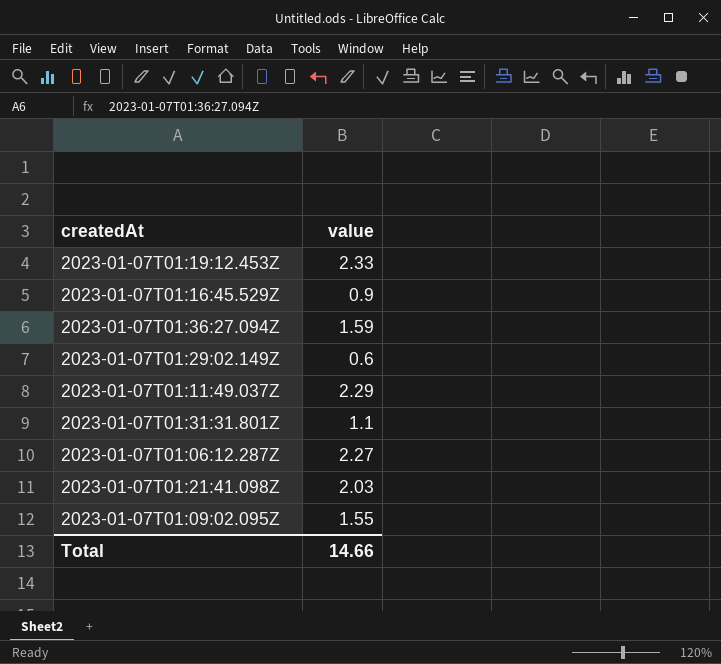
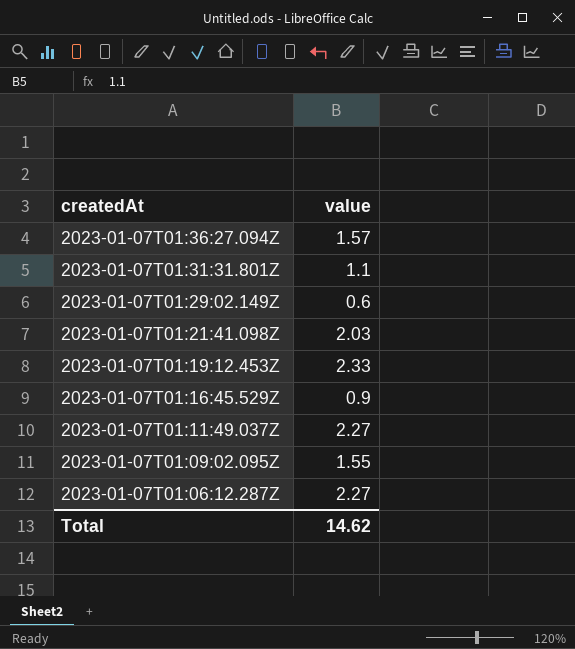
row order: none -> createdAt descending
2023-01-07T01:36:27.094Z | value: 1.59 -> 1.57
2023-01-07T01:11:49.037Z | value: 2.29 -> 2.27
Total | value: 14.66 -> 14.62

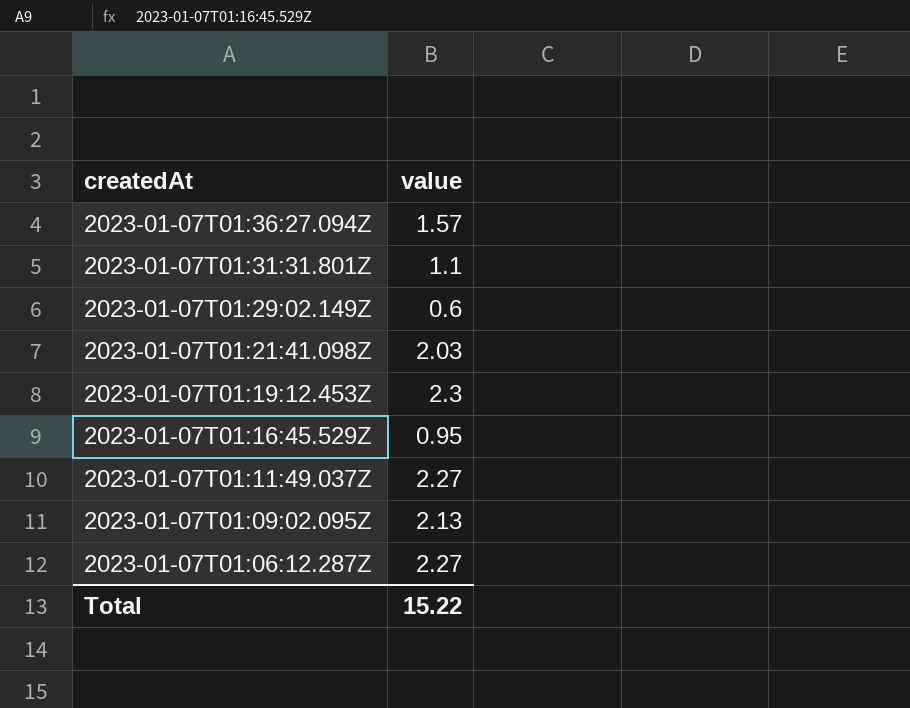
2023-01-07T01:19:12.453Z | value: 2.33 -> 2.3
2023-01-07T01:16:45.529Z | value: 0.9 -> 0.95
2023-01-07T01:09:02.095Z | value: 1.55 -> 2.13
Total | value: 14.62 -> 15.22

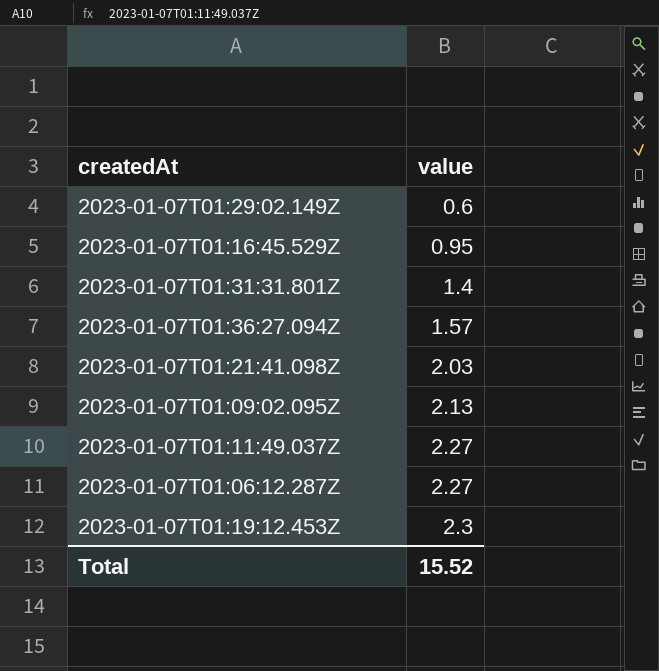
row order: createdAt descending -> value ascending
2023-01-07T01:31:31.801Z | value: 1.1 -> 1.4
Total | value: 15.22 -> 15.52

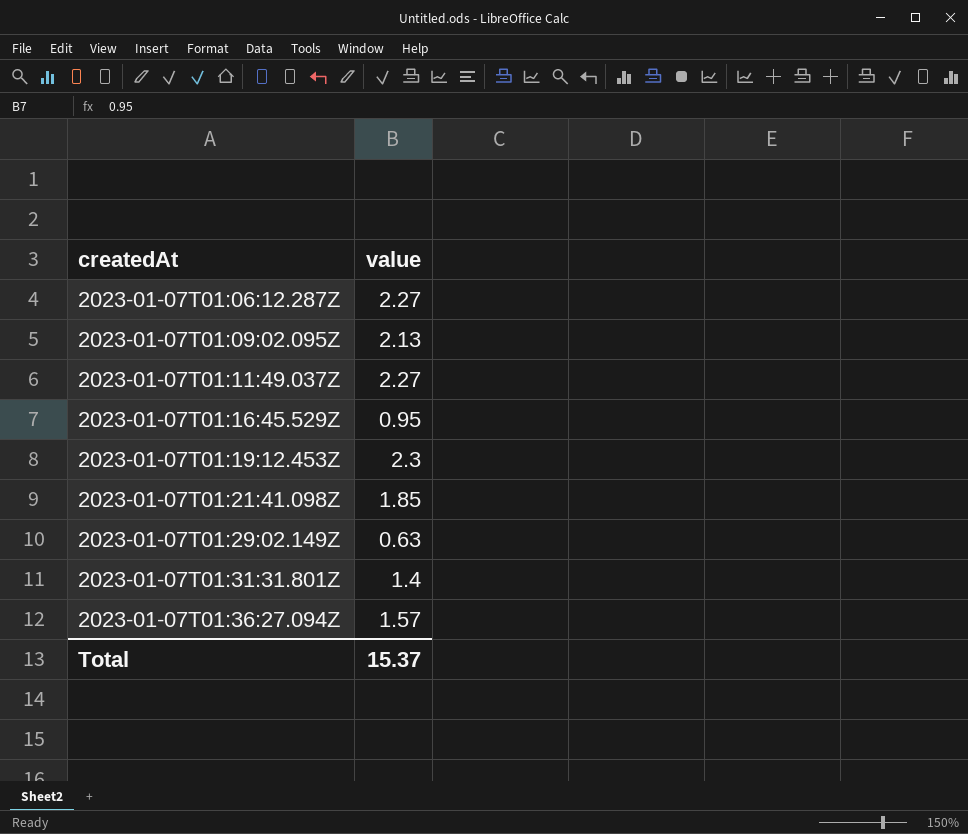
row order: value ascending -> createdAt ascending
2023-01-07T01:21:41.098Z | value: 2.03 -> 1.85
2023-01-07T01:29:02.149Z | value: 0.6 -> 0.63
Total | value: 15.52 -> 15.37

